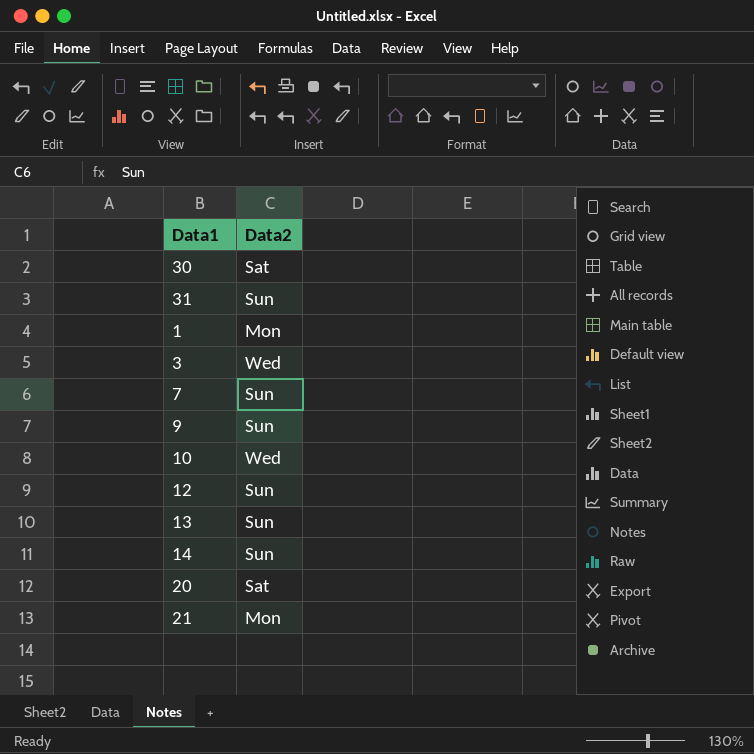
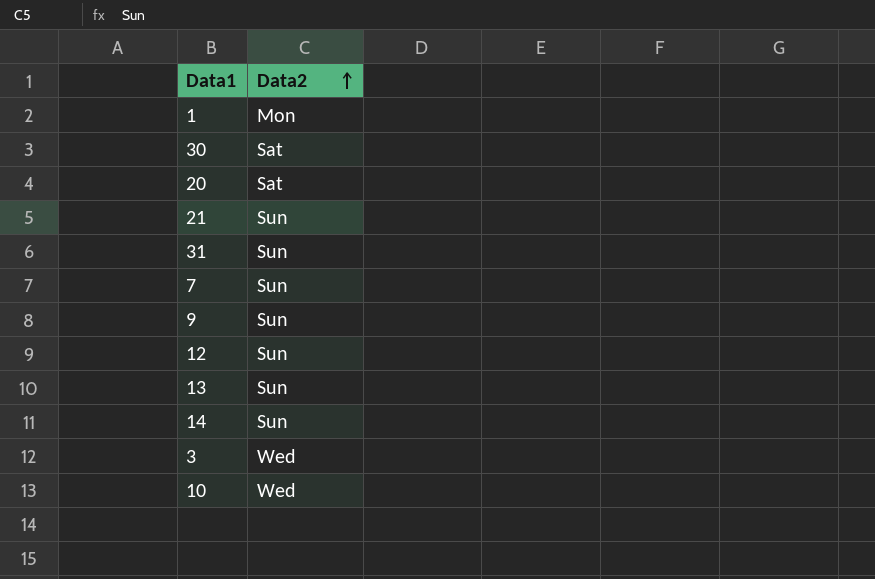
row order: none -> Data2 ascending
21 | Data2: Mon -> Sun

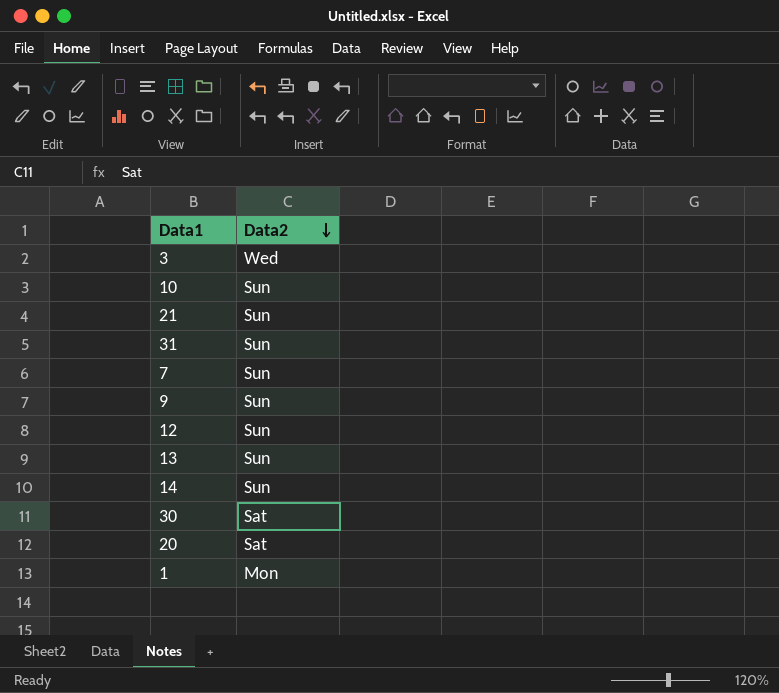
row order: Data2 ascending -> Data2 descending
10 | Data2: Wed -> Sun

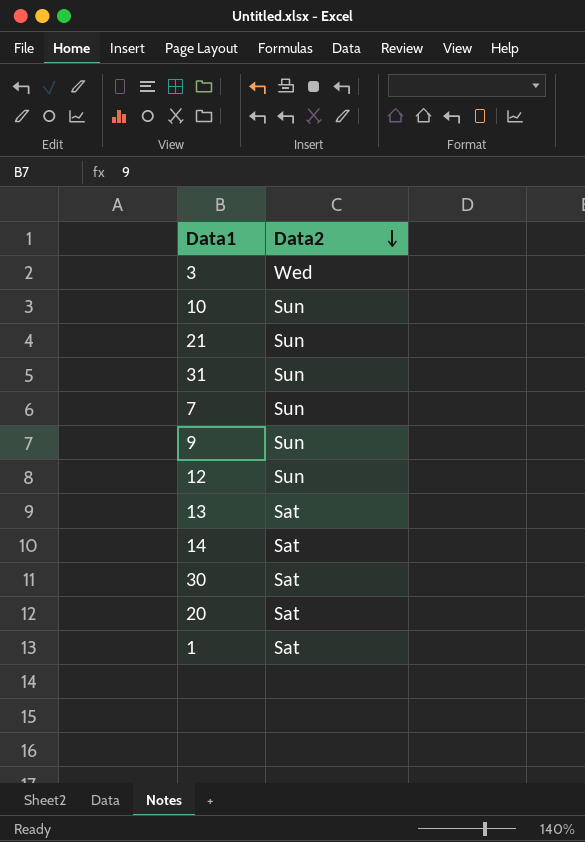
13 | Data2: Sun -> Sat
14 | Data2: Sun -> Sat
1 | Data2: Mon -> Sat

